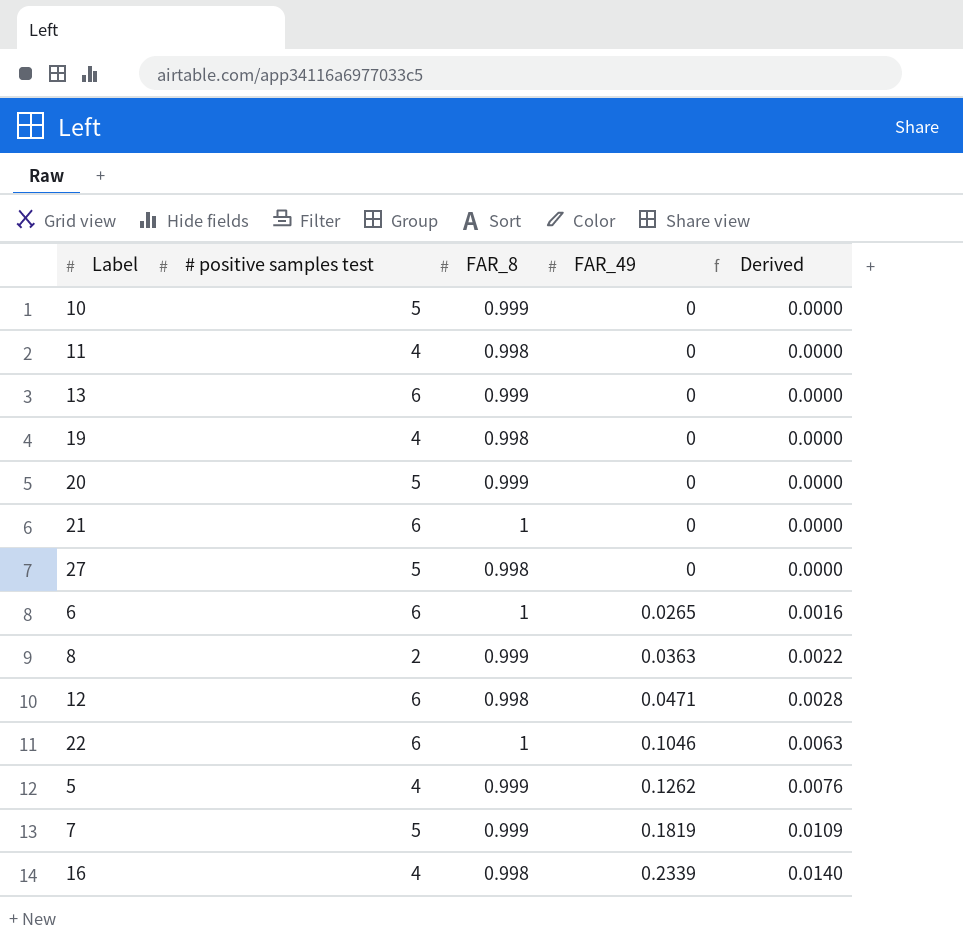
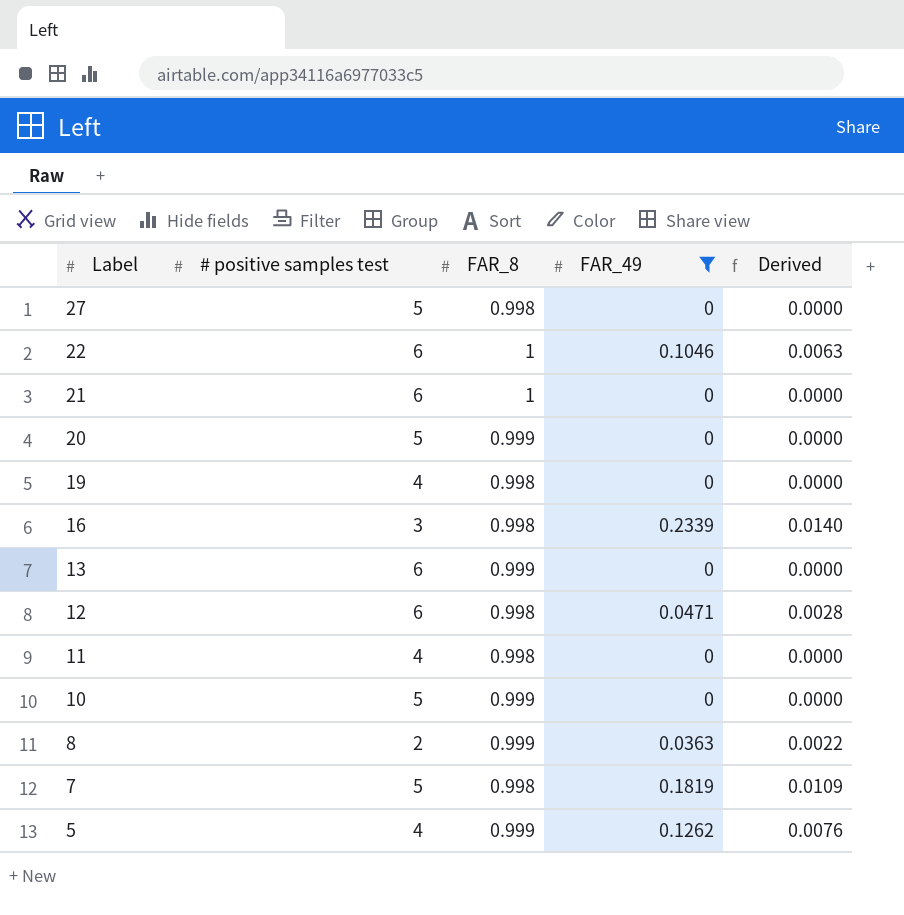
filter: none -> FAR_49 != 0.0265
row order: FAR_49 ascending -> Label descending
16 | # positive samples test: 4 -> 3
7 | FAR_8: 0.999 -> 0.998

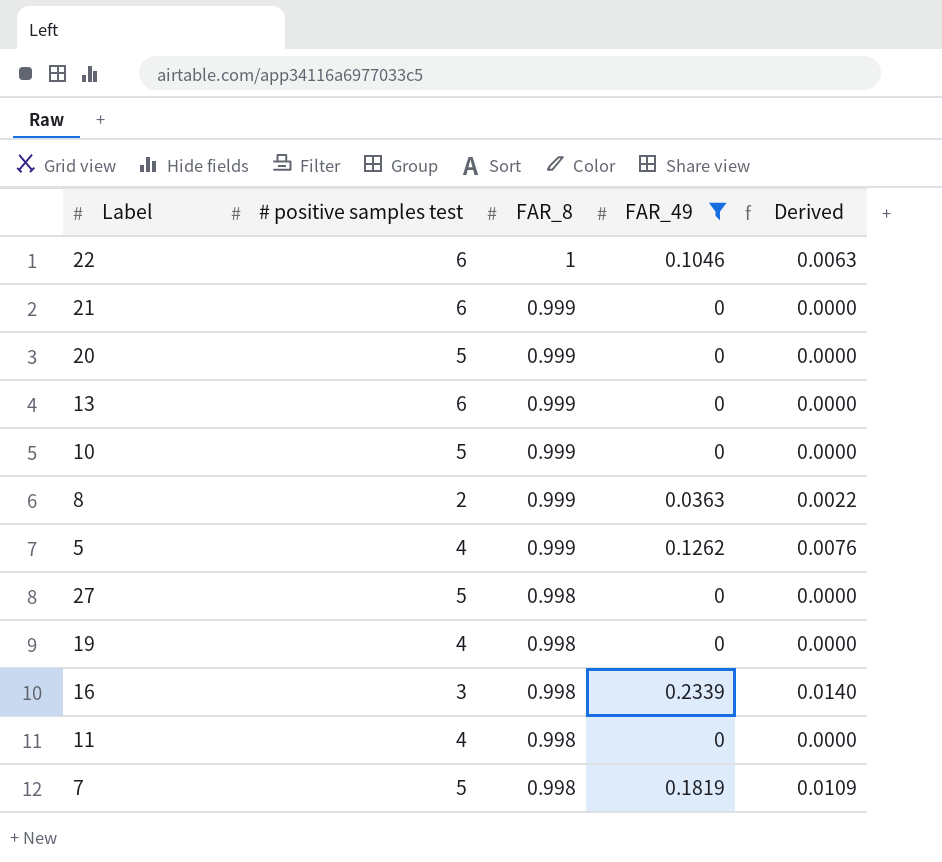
row order: Label descending -> FAR_8 descending
row 12: 6 | 0.998 | 0.0471 | 0.0028 -> none
21 | FAR_8: 1 -> 0.999

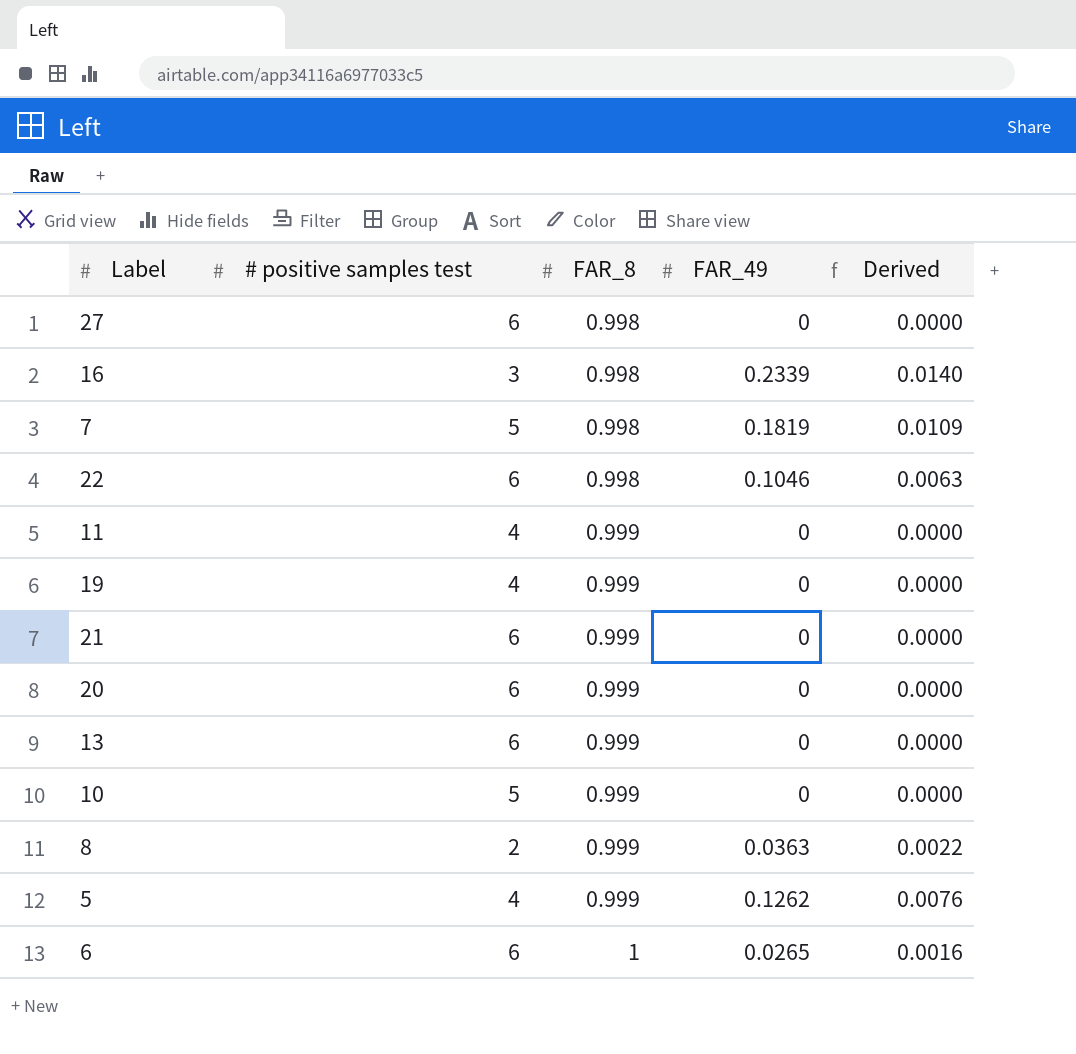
filter: FAR_49 != 0.0265 -> none
row order: FAR_8 descending -> FAR_8 ascending
27 | # positive samples test: 5 -> 6
22 | FAR_8: 1 -> 0.998
11 | FAR_8: 0.998 -> 0.999
19 | FAR_8: 0.998 -> 0.999
20 | # positive samples test: 5 -> 6

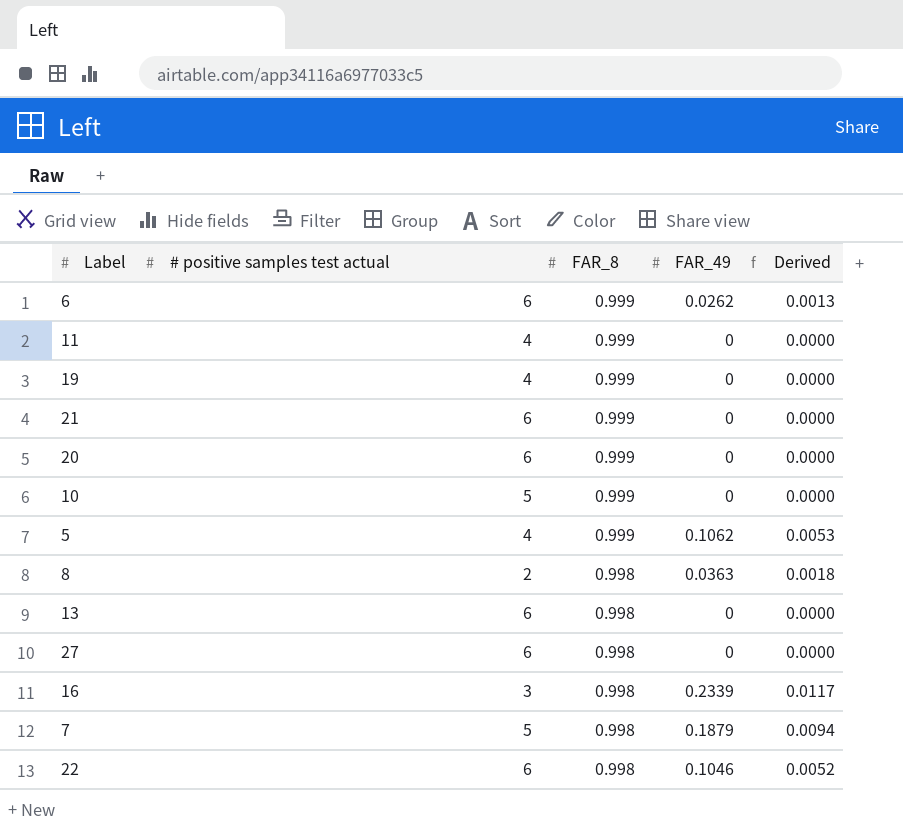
row order: FAR_8 ascending -> FAR_8 descending
column name: # positive samples test -> # positive samples test actual
column Derived | formula: [FAR_49] * 0.06 -> [FAR_49] * 0.05
6 | FAR_8: 1 -> 0.999
6 | FAR_49: 0.0265 -> 0.0262
5 | FAR_49: 0.1262 -> 0.1062
8 | FAR_8: 0.999 -> 0.998
13 | FAR_8: 0.999 -> 0.998
7 | FAR_49: 0.1819 -> 0.1879

